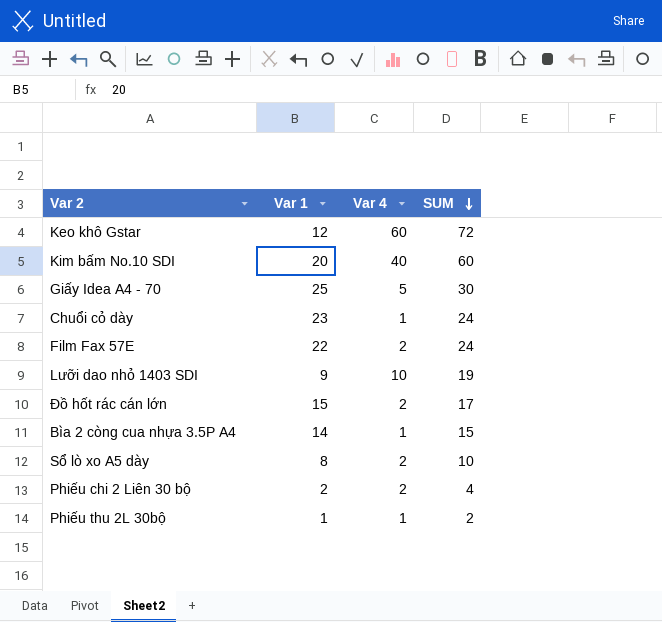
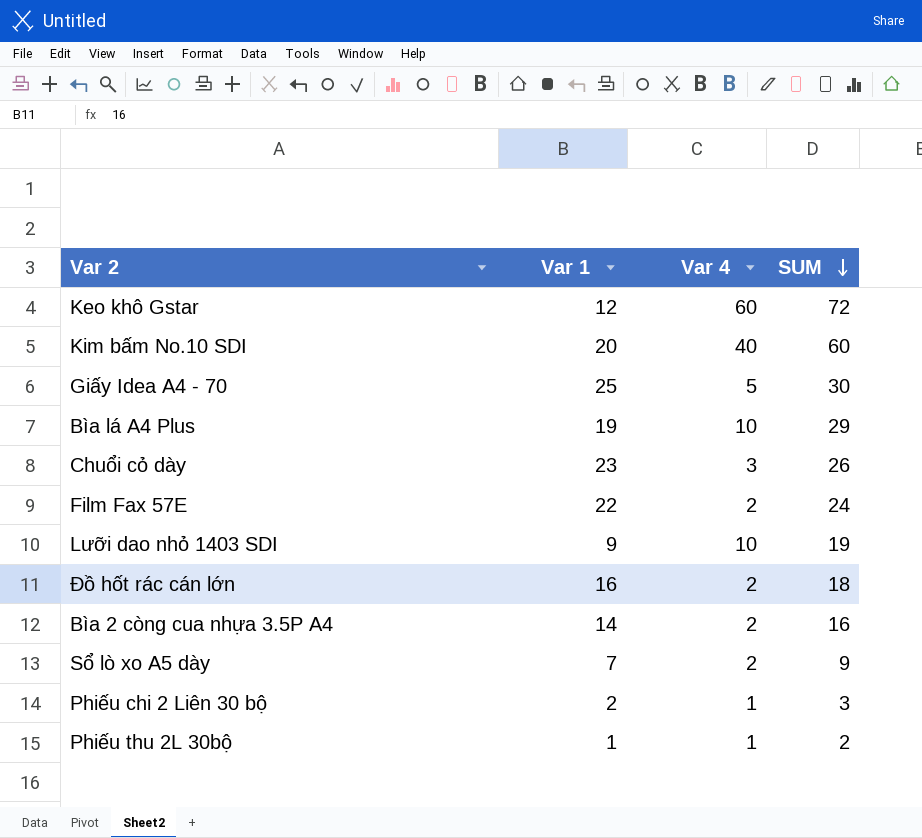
row Bìa lá A4 Plus: none -> 19 | 10 | 29
Chuổi cỏ dày | Var 4: 1 -> 3
Chuổi cỏ dày | SUM: 24 -> 26
Đồ hốt rác cán lớn | Var 1: 15 -> 16
Đồ hốt rác cán lớn | SUM: 17 -> 18
Bìa 2 còng cua nhựa 3.5P A4 | Var 4: 1 -> 2
Bìa 2 còng cua nhựa 3.5P A4 | SUM: 15 -> 16
Sổ lò xo A5 dày | Var 1: 8 -> 7
Sổ lò xo A5 dày | SUM: 10 -> 9
Phiếu chi 2 Liên 30 bộ | Var 4: 2 -> 1
Phiếu chi 2 Liên 30 bộ | SUM: 4 -> 3

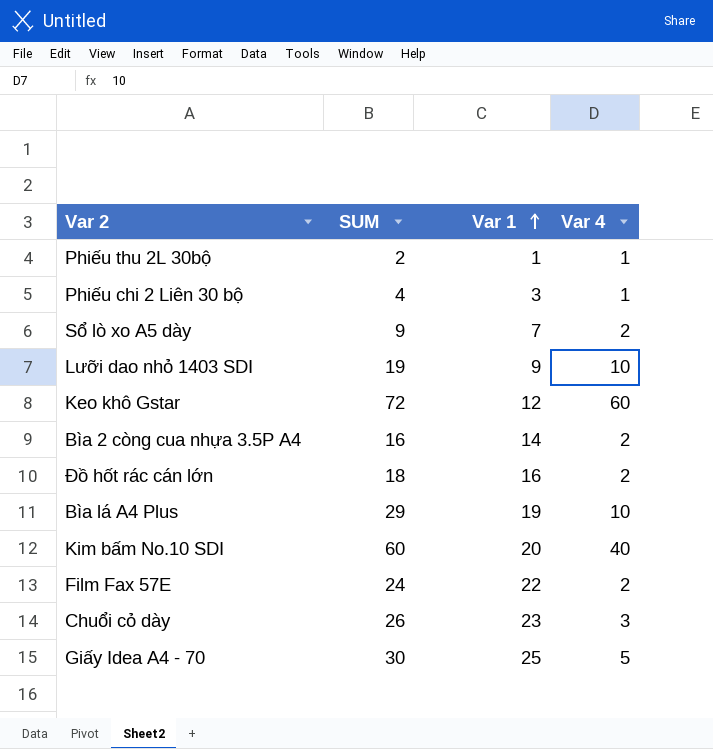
row order: SUM descending -> Var 1 ascending
column SUM | position: 4 -> 2
Phiếu chi 2 Liên 30 bộ | SUM: 3 -> 4
Phiếu chi 2 Liên 30 bộ | Var 1: 2 -> 3

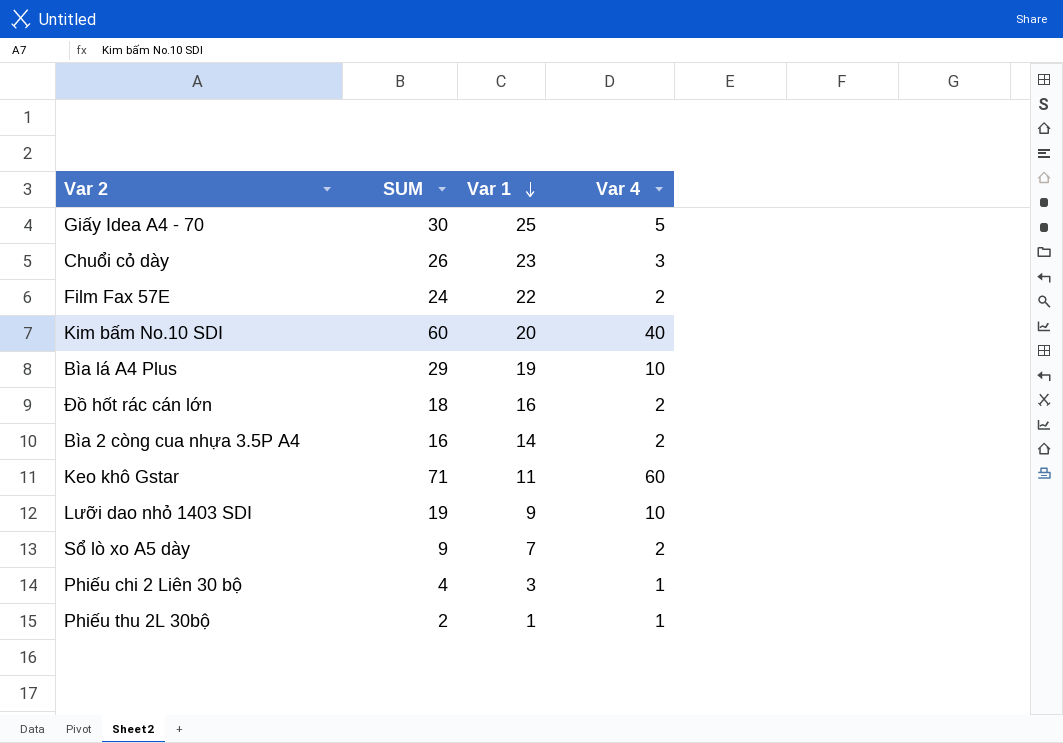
row order: Var 1 ascending -> Var 1 descending
Keo khô Gstar | SUM: 72 -> 71
Keo khô Gstar | Var 1: 12 -> 11

